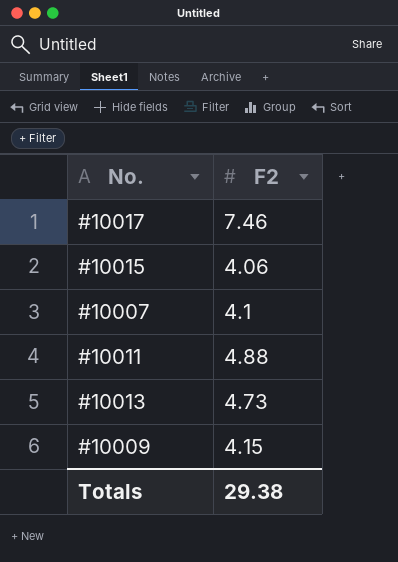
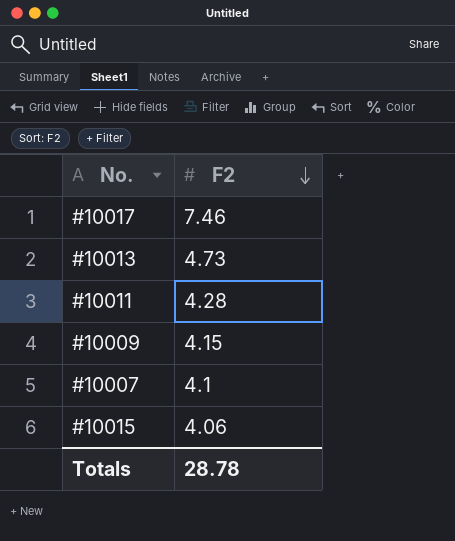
row order: none -> F2 descending
#10011 | F2: 4.88 -> 4.28
Totals | F2: 29.38 -> 28.78

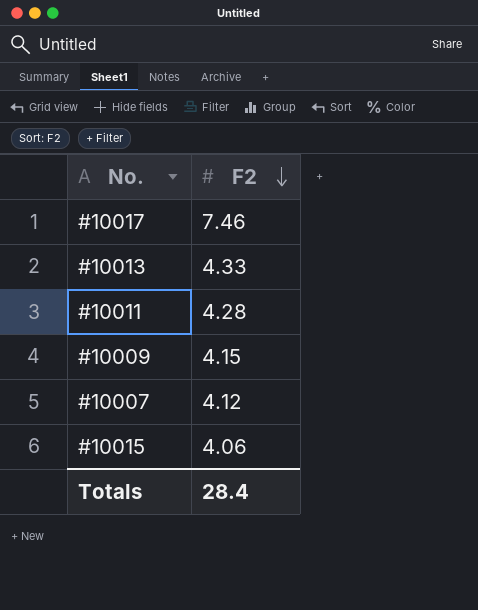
#10013 | F2: 4.73 -> 4.33
#10007 | F2: 4.1 -> 4.12
Totals | F2: 28.78 -> 28.4

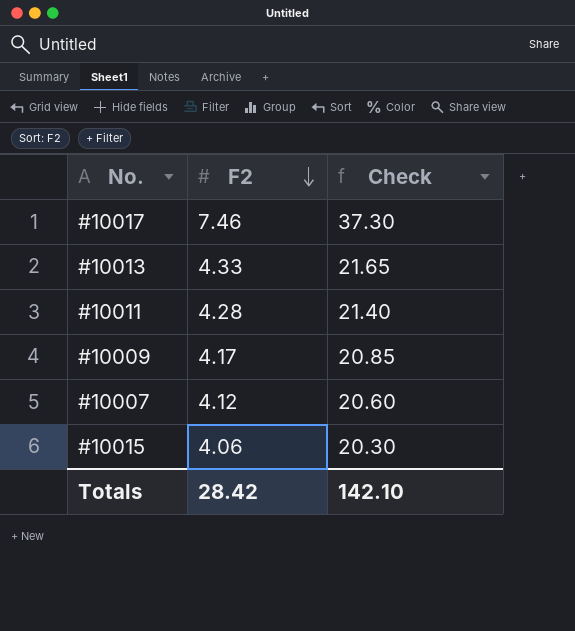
column Check | formula: none -> [F2] * 5
#10009 | F2: 4.15 -> 4.17
Totals | F2: 28.4 -> 28.42

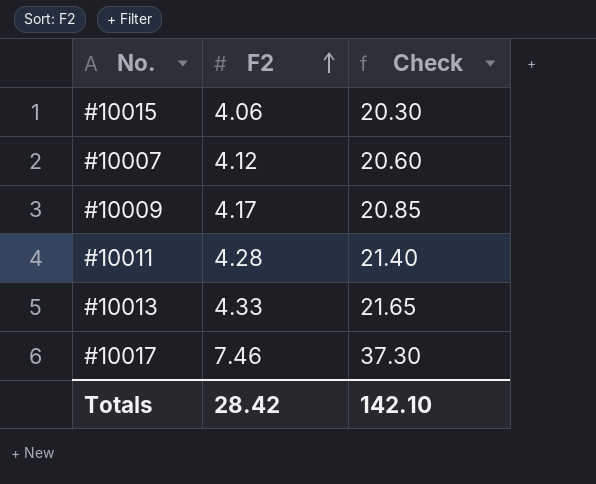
row order: F2 descending -> F2 ascending

